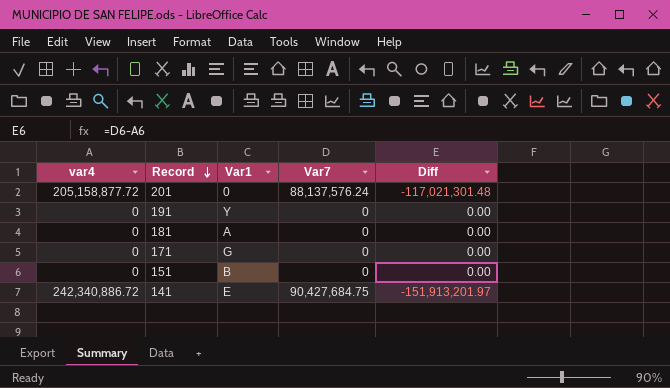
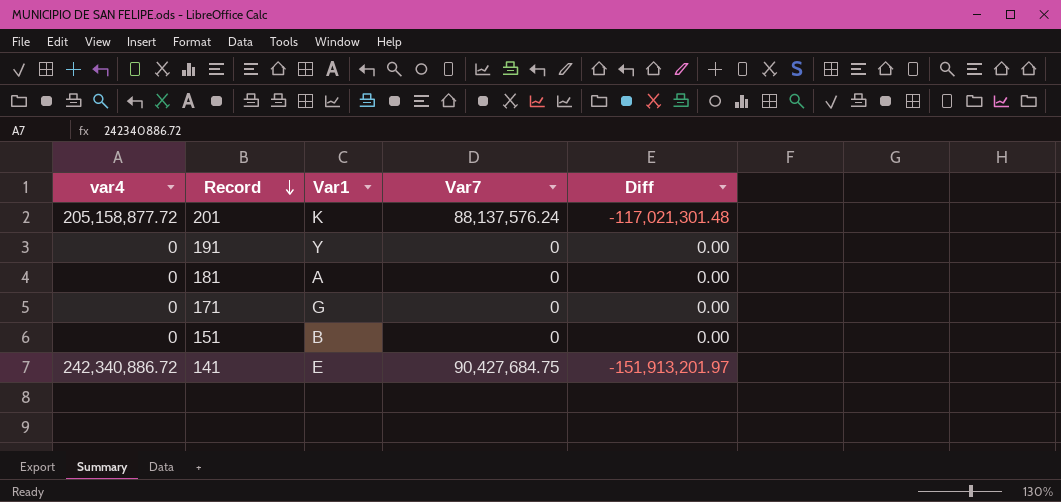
201 | Var1: 0 -> K

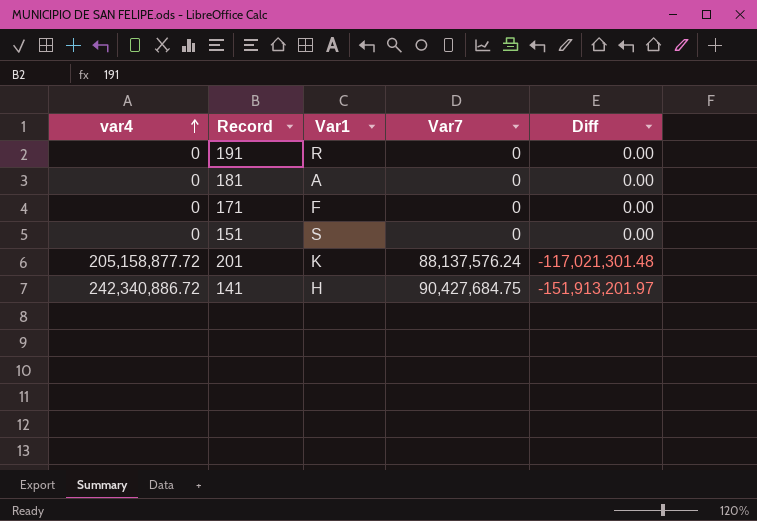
row order: Record descending -> var4 ascending
191 | Var1: Y -> R
171 | Var1: G -> F
151 | Var1: B -> S
141 | Var1: E -> H

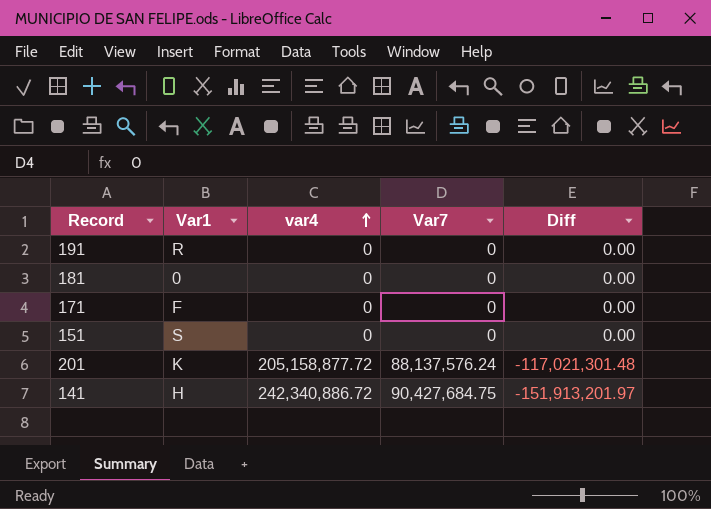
column var4 | position: 1 -> 3
181 | Var1: A -> 0

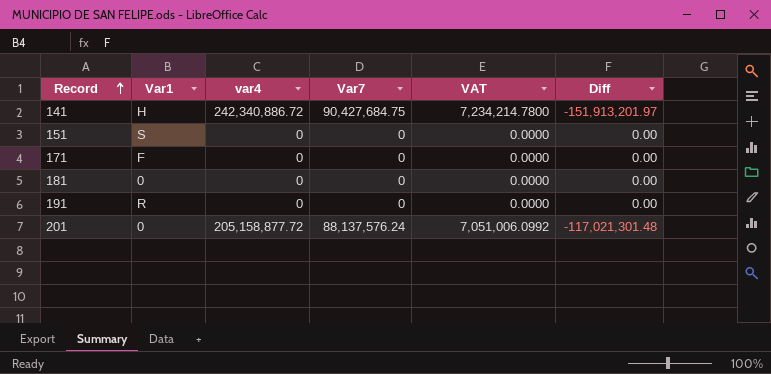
row order: var4 ascending -> Record ascending
column VAT | formula: none -> [Var7] * 0.08
201 | Var1: K -> 0

